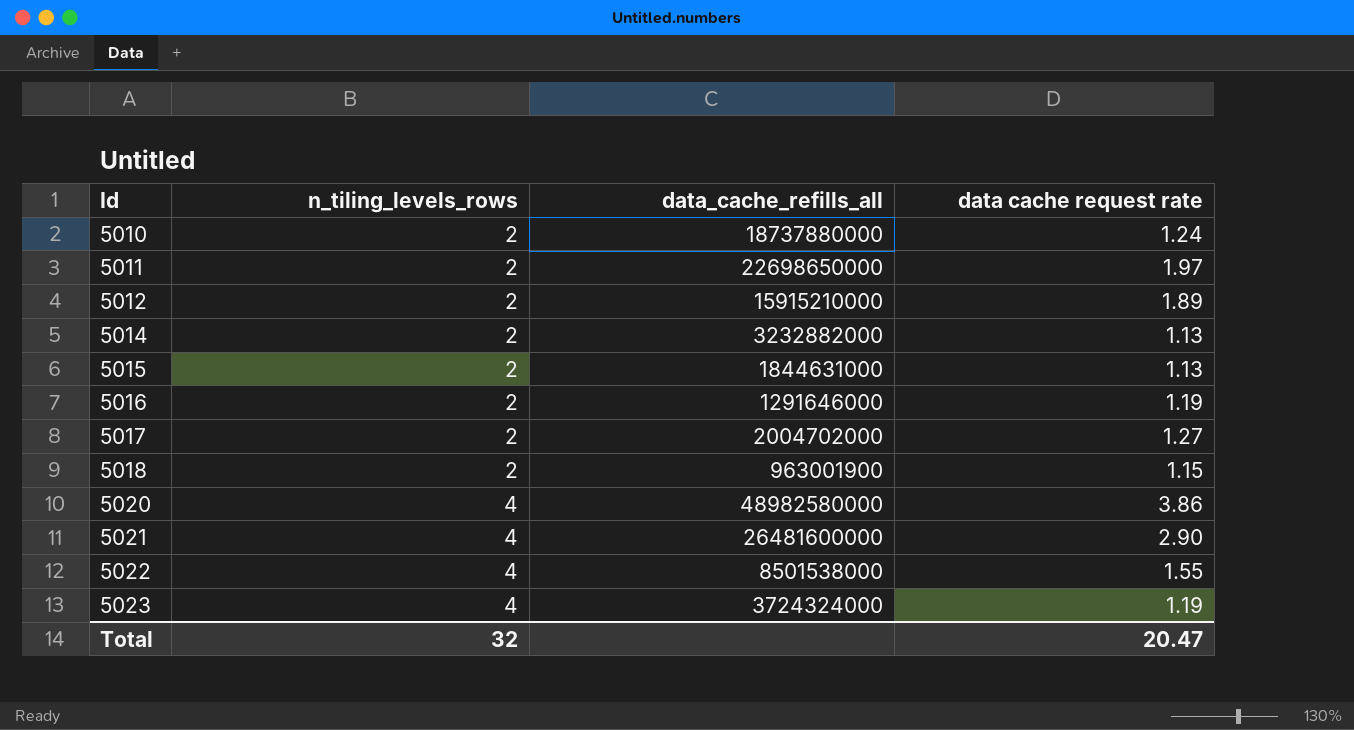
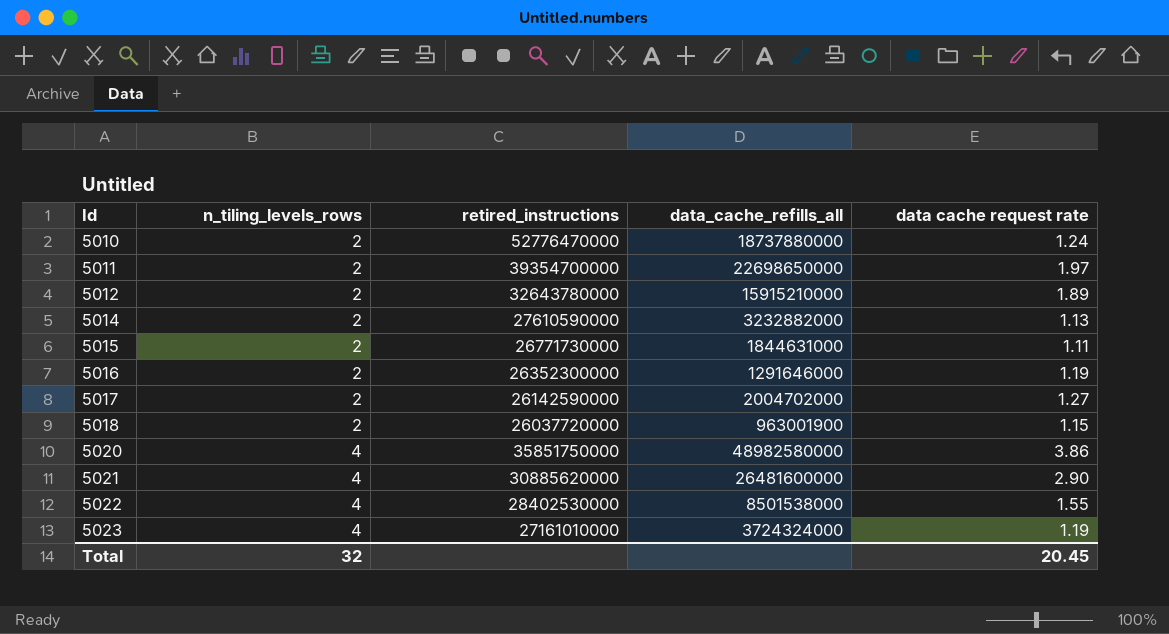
column retired_instructions | position: none -> 3
5015 | data cache request rate: 1.13 -> 1.11
Total | data cache request rate: 20.47 -> 20.45

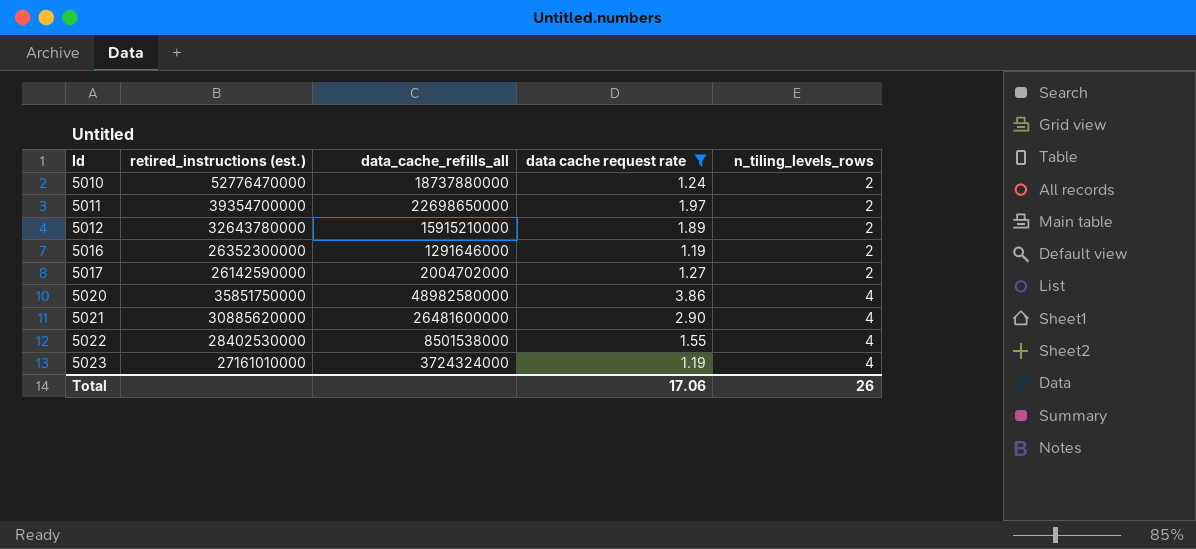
filter: none -> data cache request rate >= 1.19
column name: retired_instructions -> retired_instructions (est.)
column n_tiling_levels_rows | position: 2 -> 5
Total | data cache request rate: 20.45 -> 17.06
Total | n_tiling_levels_rows: 32 -> 26

